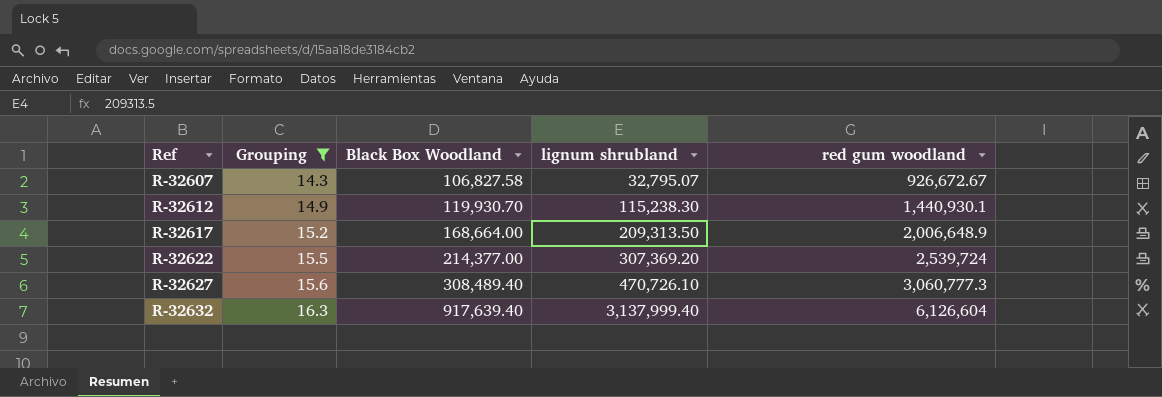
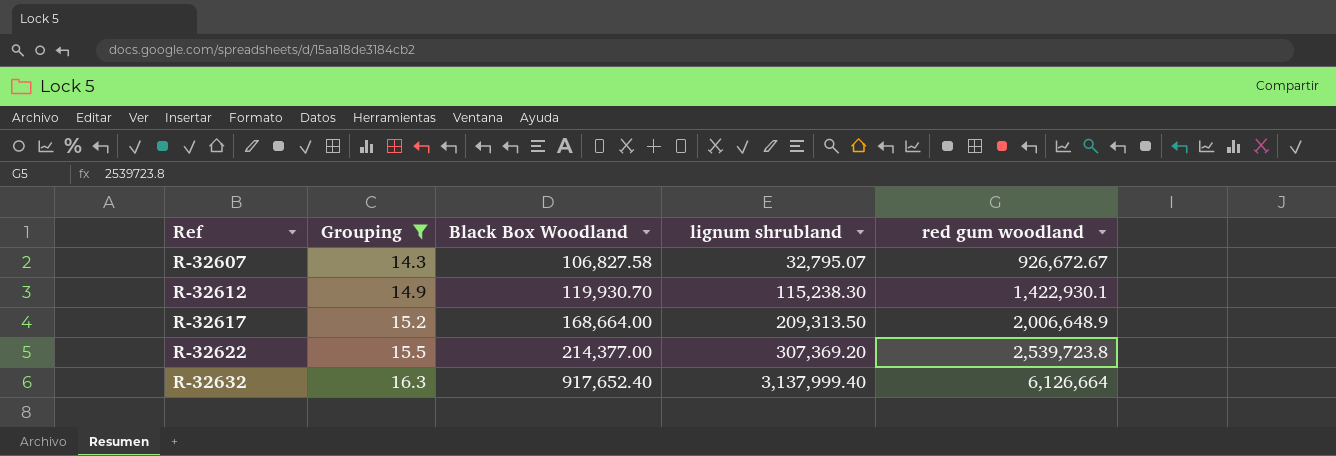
row R-32627: 15.6 | 308,489.40 | 470,726.10 | 3,060,777.3 -> none
R-32612 | red gum woodland: 1,440,930.1 -> 1,422,930.1
R-32622 | red gum woodland: 2,539,724 -> 2,539,723.8
R-32632 | Black Box Woodland: 917,639.40 -> 917,652.40
R-32632 | red gum woodland: 6,126,604 -> 6,126,664

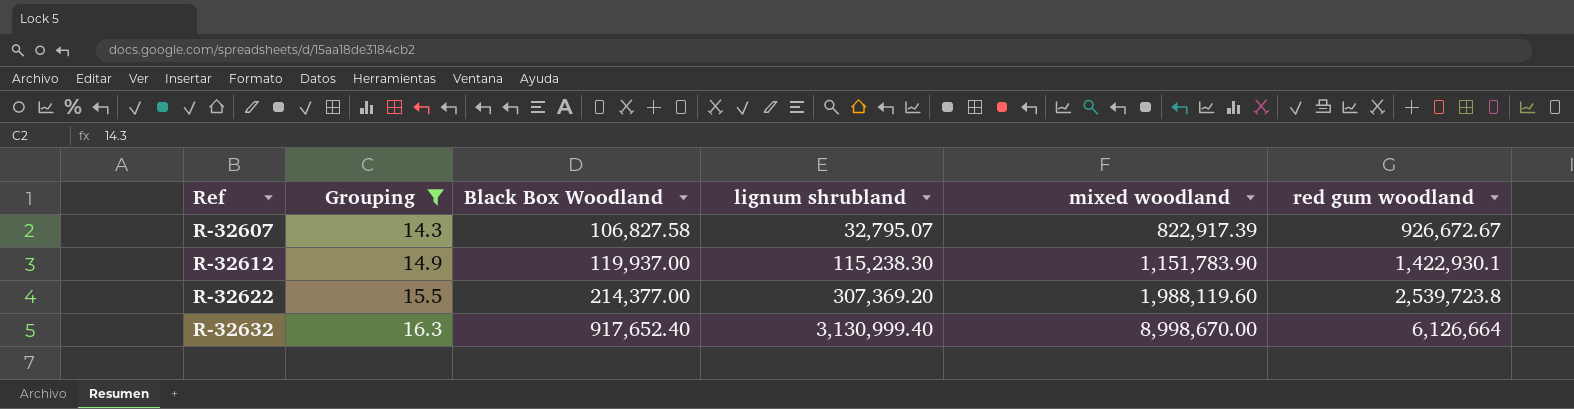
column mixed woodland | position: none -> 5
row R-32617: 15.2 | 168,664.00 | 209,313.50 | 2,006,648.9 -> none
R-32612 | Black Box Woodland: 119,930.70 -> 119,937.00
R-32632 | lignum shrubland: 3,137,999.40 -> 3,130,999.40

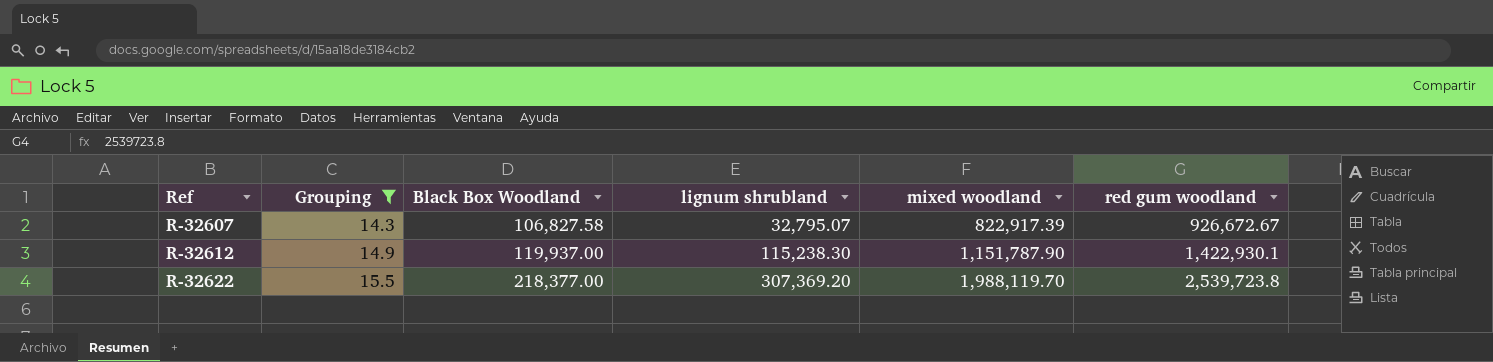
row R-32632: 16.3 | 917,652.40 | 3,130,999.40 | 8,998,670.00 | 6,126,664 -> none
R-32612 | mixed woodland: 1,151,783.90 -> 1,151,787.90
R-32622 | Black Box Woodland: 214,377.00 -> 218,377.00
R-32622 | mixed woodland: 1,988,119.60 -> 1,988,119.70

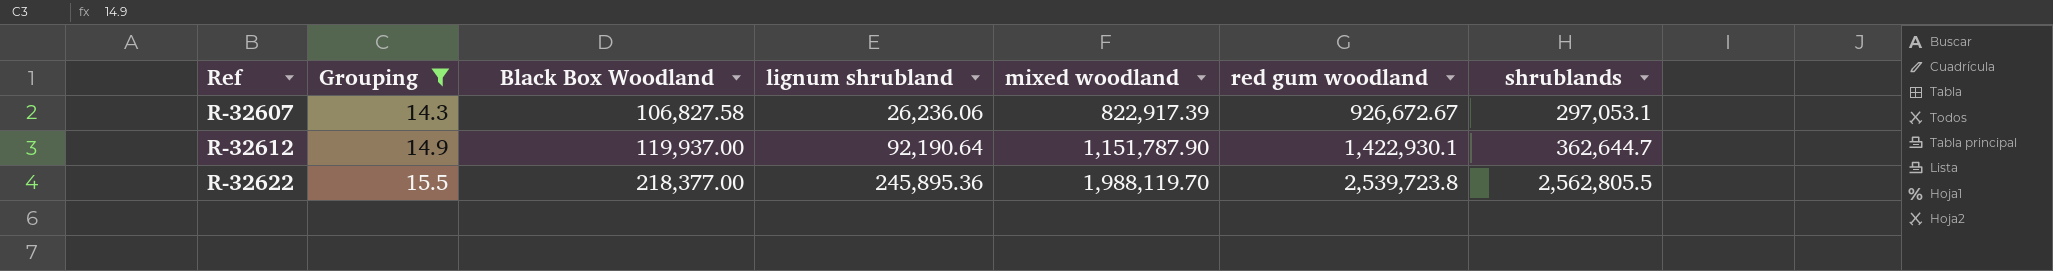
column shrublands | position: none -> 7
R-32607 | lignum shrubland: 32,795.07 -> 26,236.06
R-32612 | lignum shrubland: 115,238.30 -> 92,190.64
R-32622 | lignum shrubland: 307,369.20 -> 245,895.36

